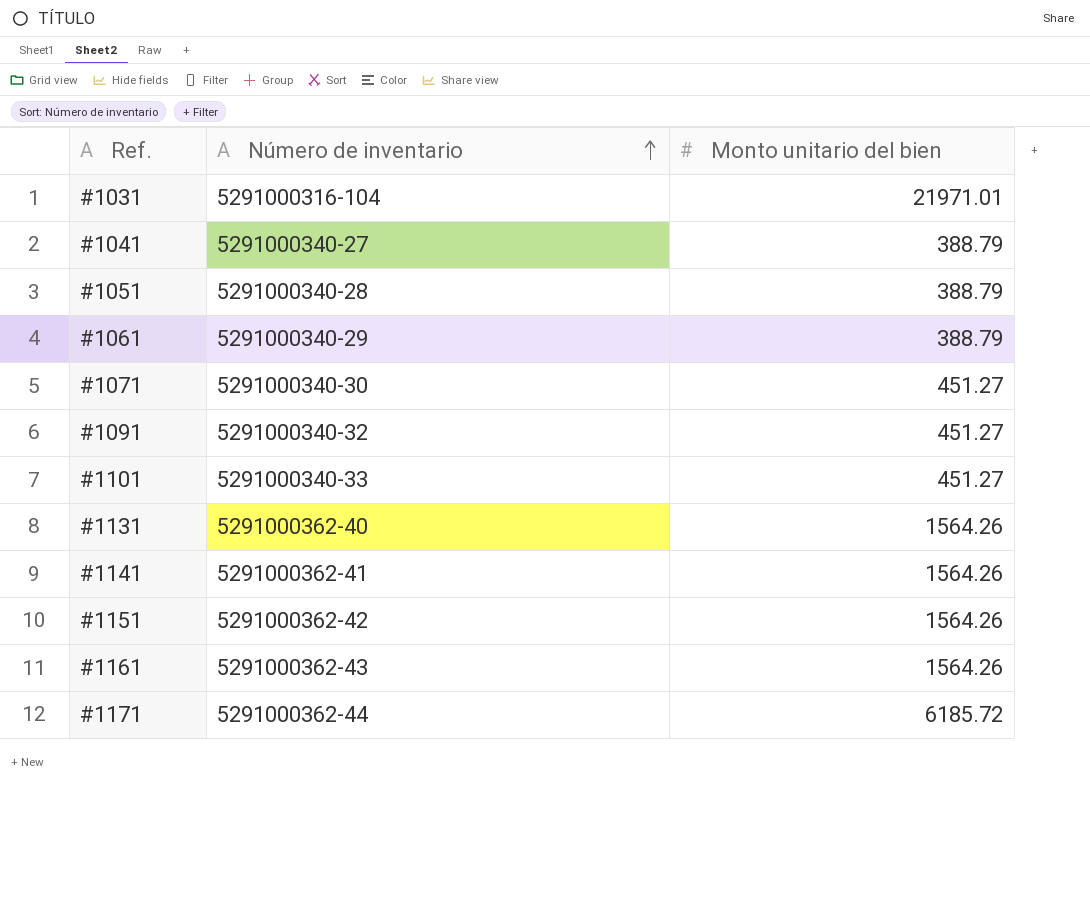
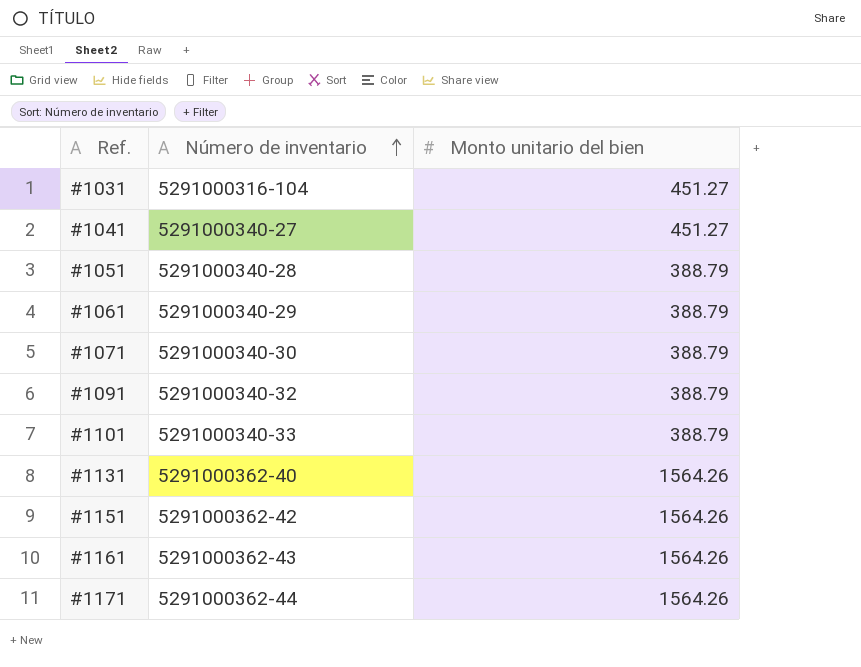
row #1141: 5291000362-41 | 1564.26 -> none
#1031 | Monto unitario del bien: 21971.01 -> 451.27
#1041 | Monto unitario del bien: 388.79 -> 451.27
#1071 | Monto unitario del bien: 451.27 -> 388.79
#1091 | Monto unitario del bien: 451.27 -> 388.79
#1101 | Monto unitario del bien: 451.27 -> 388.79
#1171 | Monto unitario del bien: 6185.72 -> 1564.26

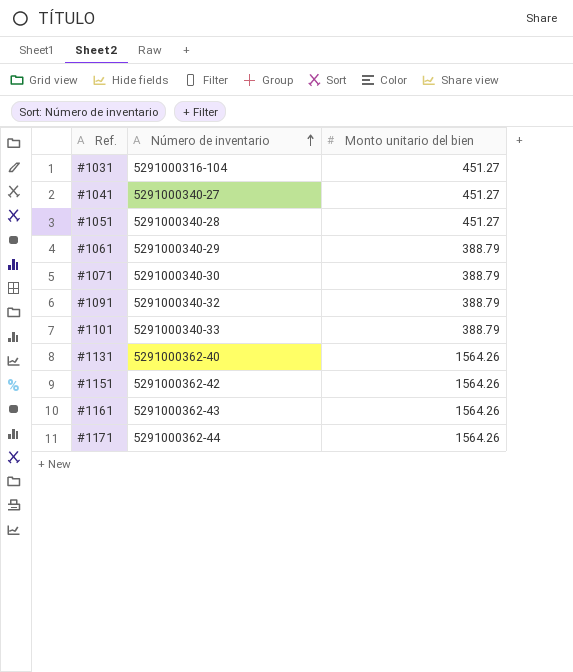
#1051 | Monto unitario del bien: 388.79 -> 451.27

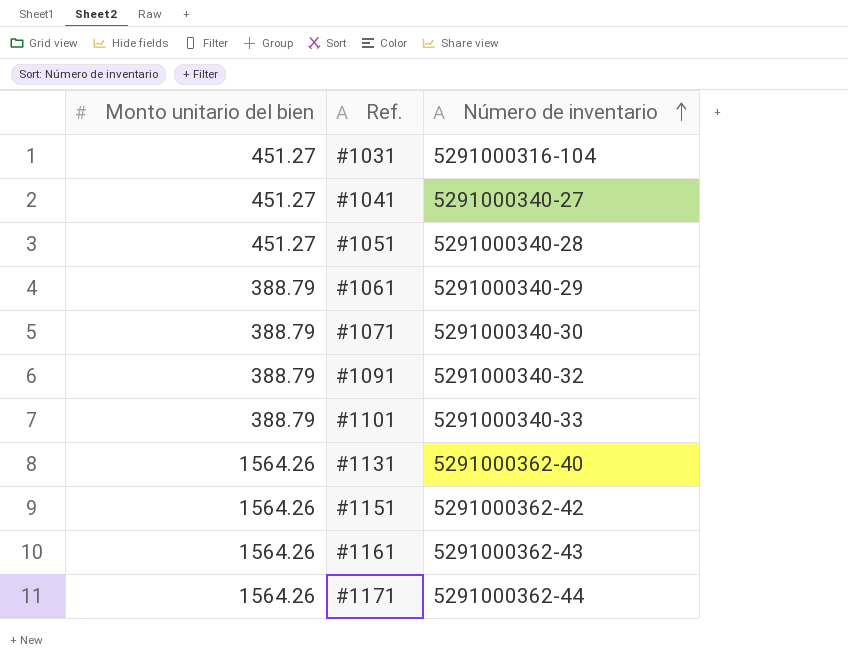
column Monto unitario del bien | position: 3 -> 1

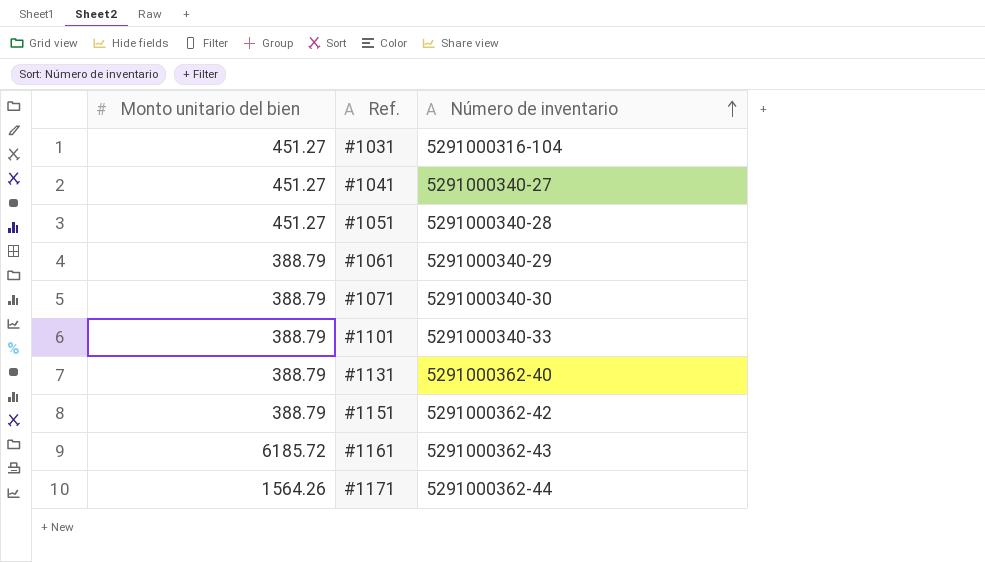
row #1091: 388.79 | 5291000340-32 -> none
#1131 | Monto unitario del bien: 1564.26 -> 388.79
#1151 | Monto unitario del bien: 1564.26 -> 388.79
#1161 | Monto unitario del bien: 1564.26 -> 6185.72

